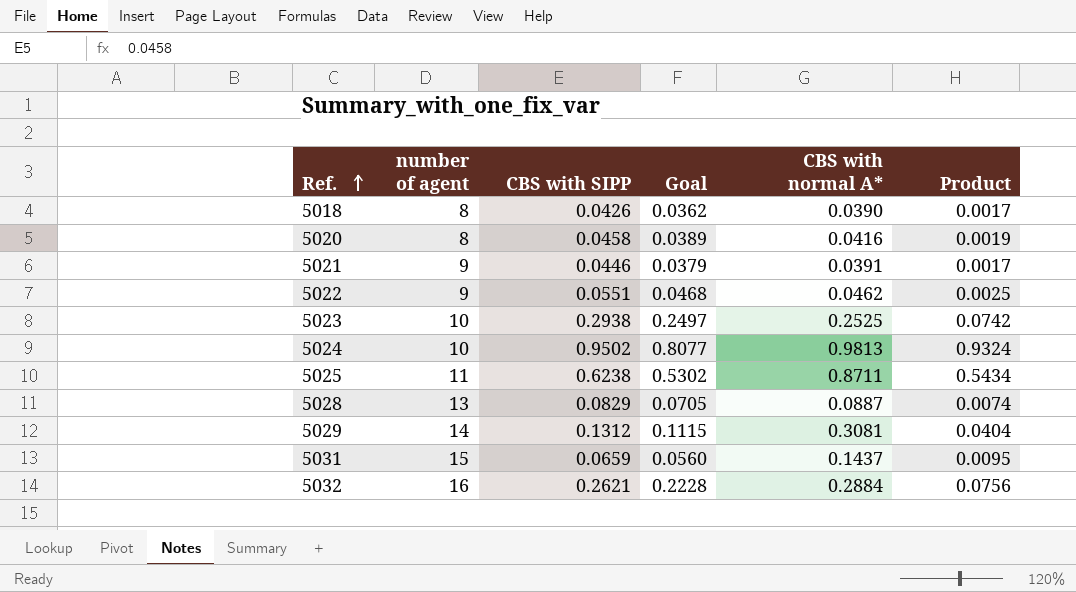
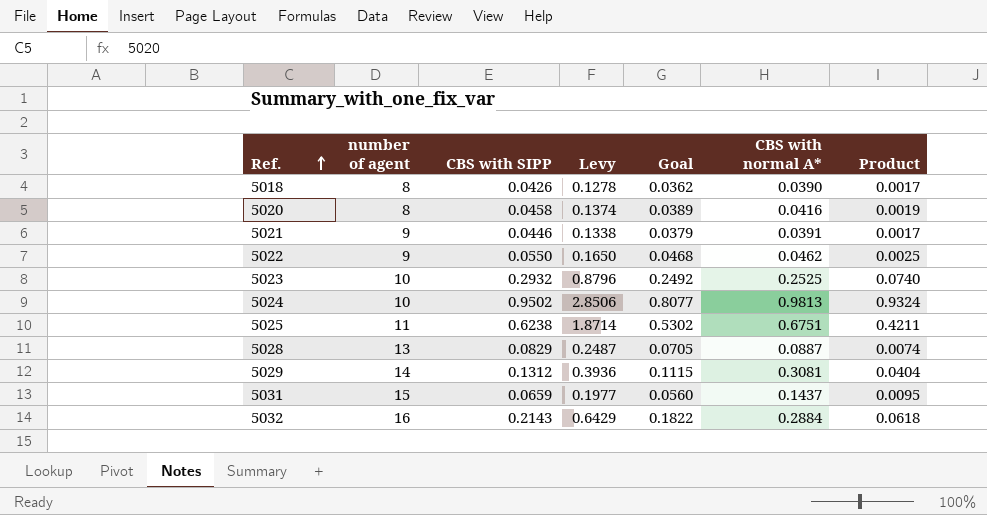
column Levy | formula: none -> [CBS with SIPP] * 3
5022 | CBS with SIPP: 0.0551 -> 0.0550
5023 | CBS with SIPP: 0.2938 -> 0.2932
5023 | Goal: 0.2497 -> 0.2492
5023 | Product: 0.0742 -> 0.0740
5025 | CBS with normal A*: 0.8711 -> 0.6751
5025 | Product: 0.5434 -> 0.4211
5032 | CBS with SIPP: 0.2621 -> 0.2143
5032 | Goal: 0.2228 -> 0.1822
5032 | Product: 0.0756 -> 0.0618

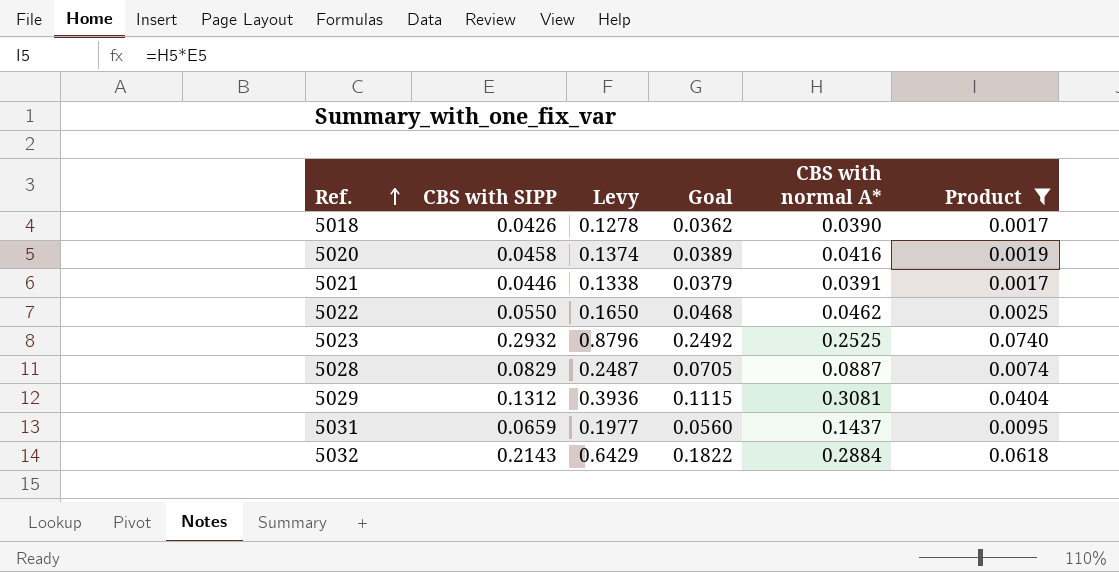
filter: none -> Product <= 0.0740
column number of agent | position: 2 -> none

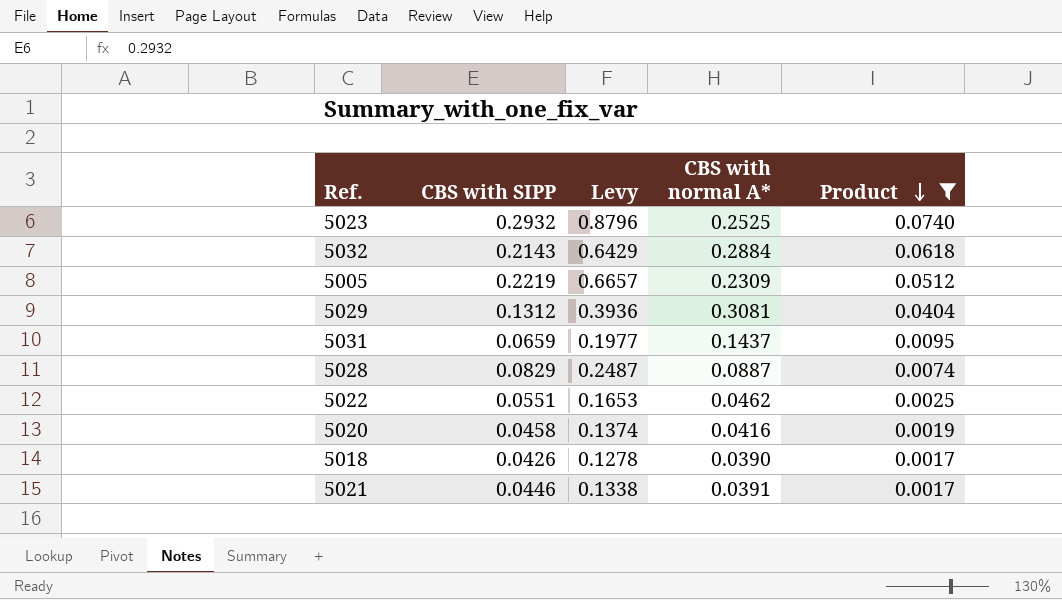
row order: Ref. ascending -> Product descending
column Goal | formula: [CBS with SIPP] * 0.85 -> none
row 5005: none -> 0.2219 | 0.6657 | 0.2309 | 0.0512
5022 | CBS with SIPP: 0.0550 -> 0.0551
5022 | Levy: 0.1650 -> 0.1653

